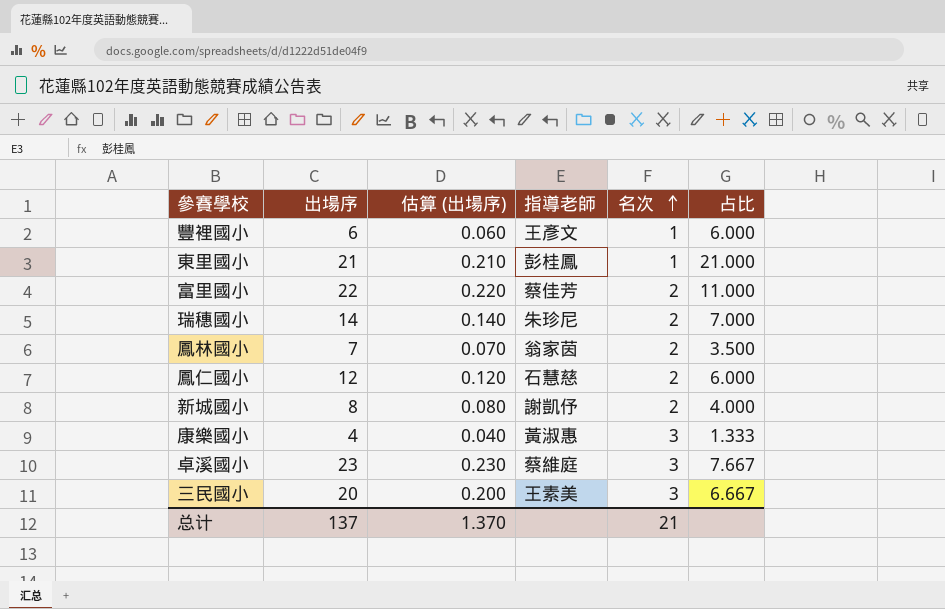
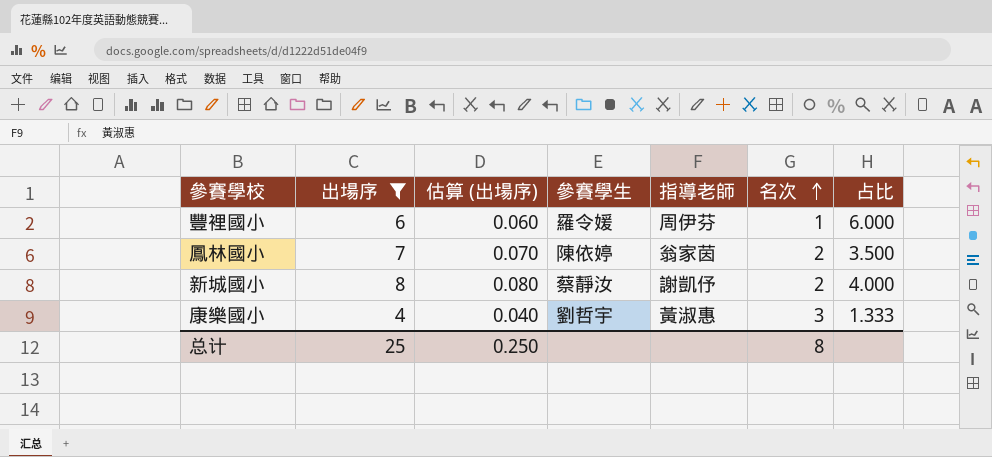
filter: none -> 出場序 <= 8
column 參賽學生 | position: none -> 4
豐裡國小 | 指導老師: 王彥文 -> 周伊芬
总计 | 出場序: 137 -> 25
总计 | 估算 (出場序): 1.370 -> 0.250
总计 | 名次: 21 -> 8

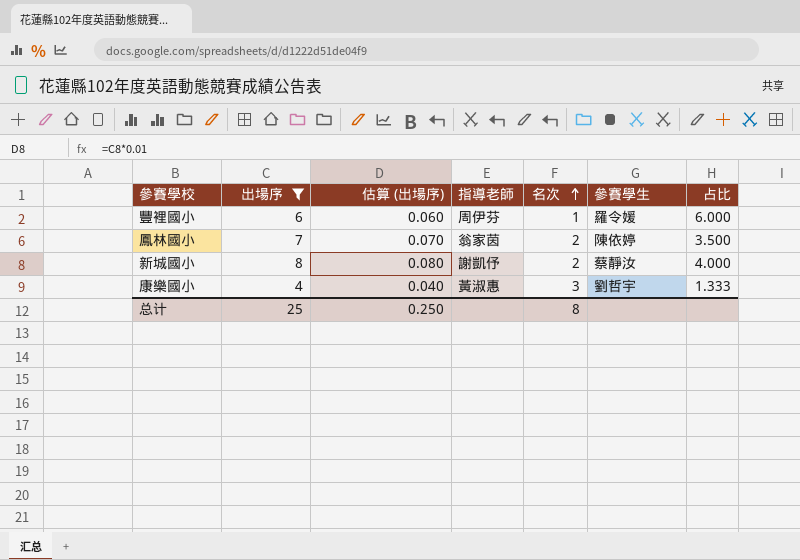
column 參賽學生 | position: 4 -> 6

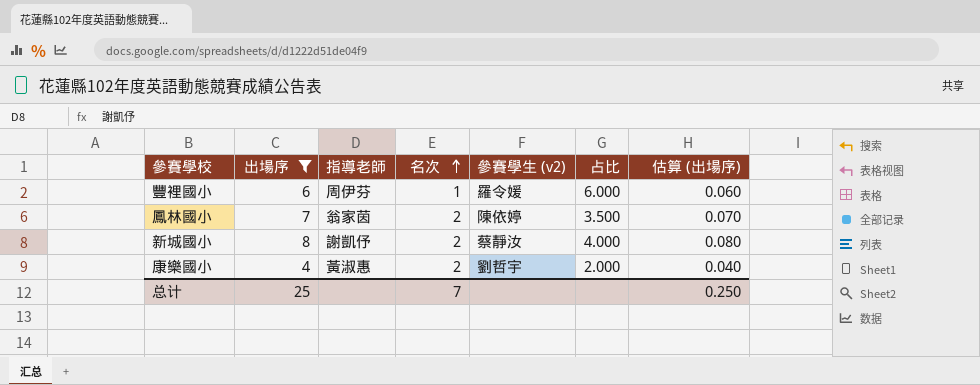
column name: 參賽學生 -> 參賽學生 (v2)
column 估算 (出場序) | position: 3 -> 7
康樂國小 | 名次: 3 -> 2
康樂國小 | 占比: 1.333 -> 2.000
总计 | 名次: 8 -> 7

